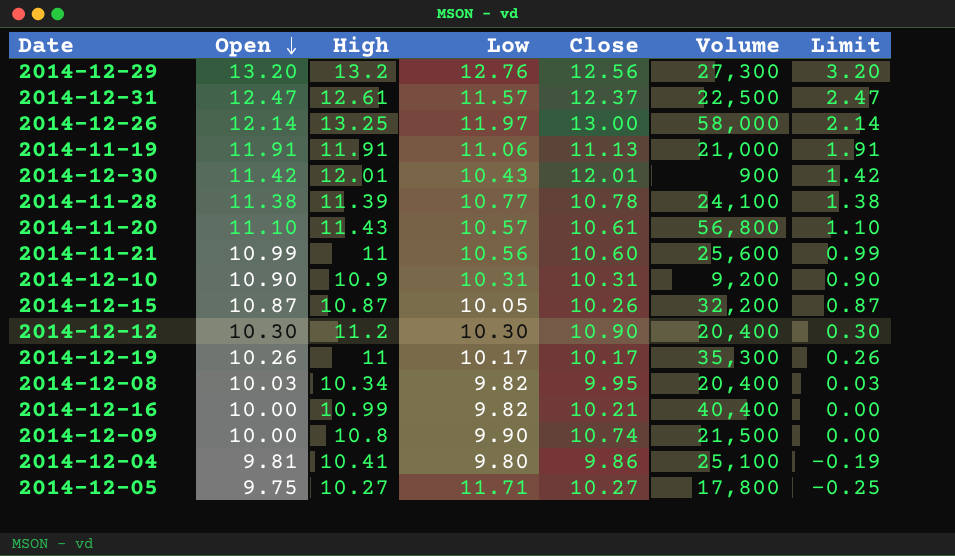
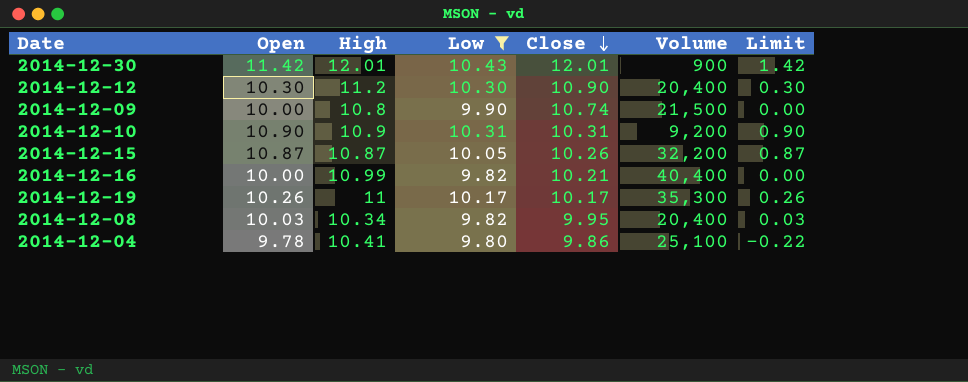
filter: none -> Low <= 10.43
row order: Open descending -> Close descending
2014-12-04 | Open: 9.81 -> 9.78
2014-12-04 | Limit: -0.19 -> -0.22

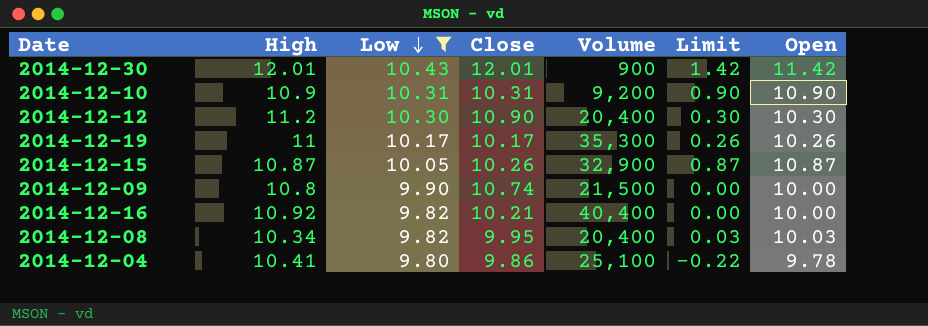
row order: Close descending -> Low descending
column Open | position: 2 -> 7
2014-12-15 | Volume: 32,200 -> 32,900
2014-12-16 | High: 10.99 -> 10.92

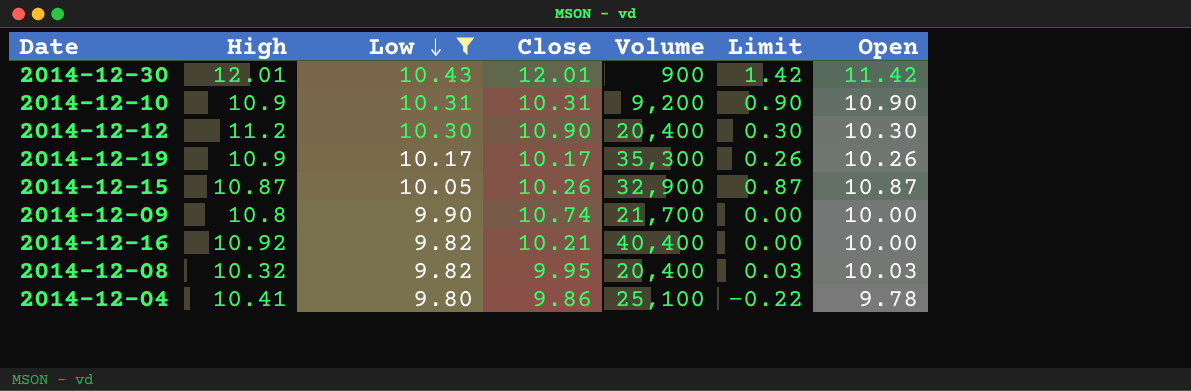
2014-12-19 | High: 11 -> 10.9
2014-12-09 | Volume: 21,500 -> 21,700
2014-12-08 | High: 10.34 -> 10.32

